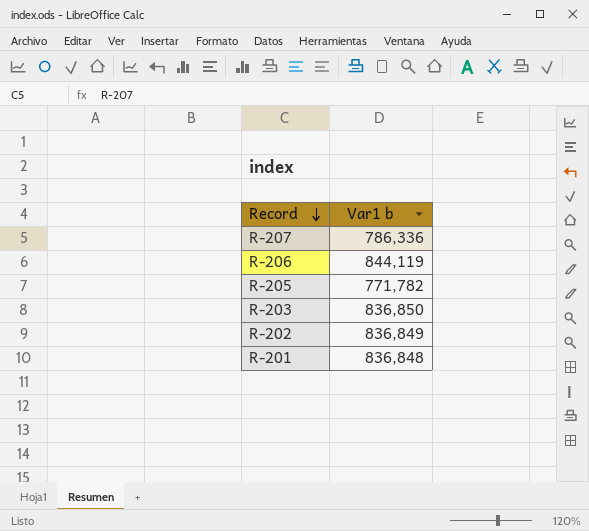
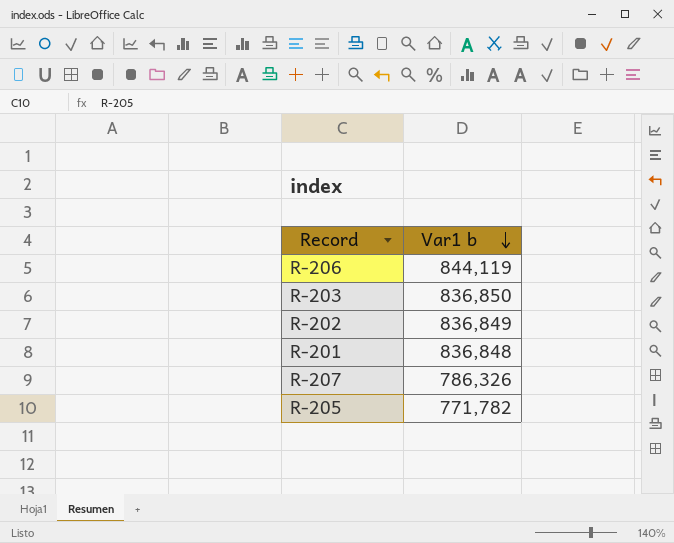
row order: Record descending -> Var1 b descending
R-207 | Var1 b: 786,336 -> 786,326

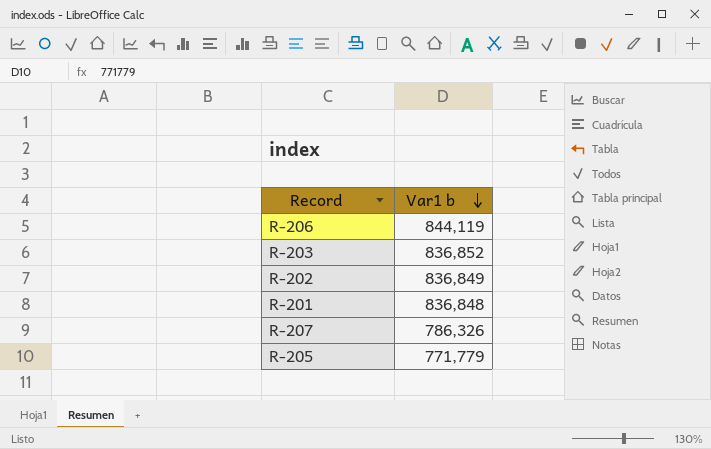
R-203 | Var1 b: 836,850 -> 836,852
R-205 | Var1 b: 771,782 -> 771,779

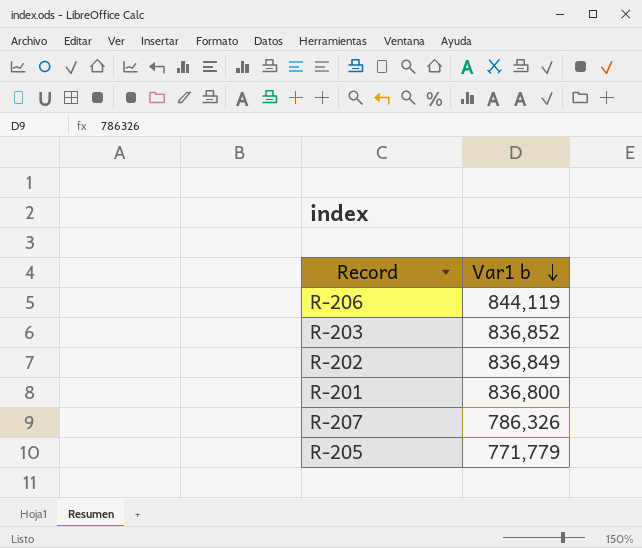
R-201 | Var1 b: 836,848 -> 836,800

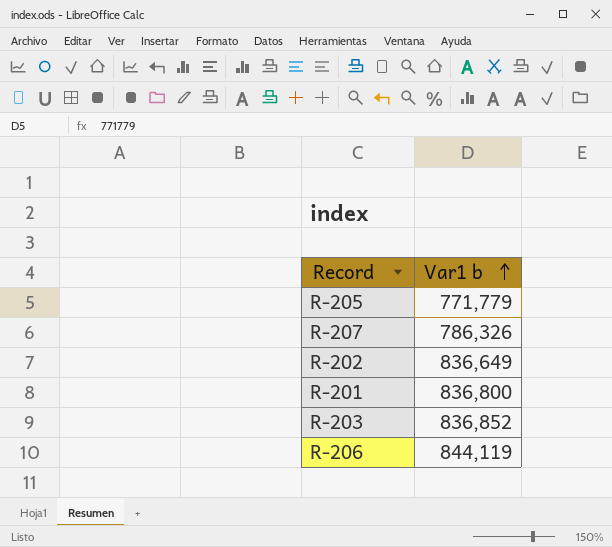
row order: Var1 b descending -> Var1 b ascending
R-202 | Var1 b: 836,849 -> 836,649

